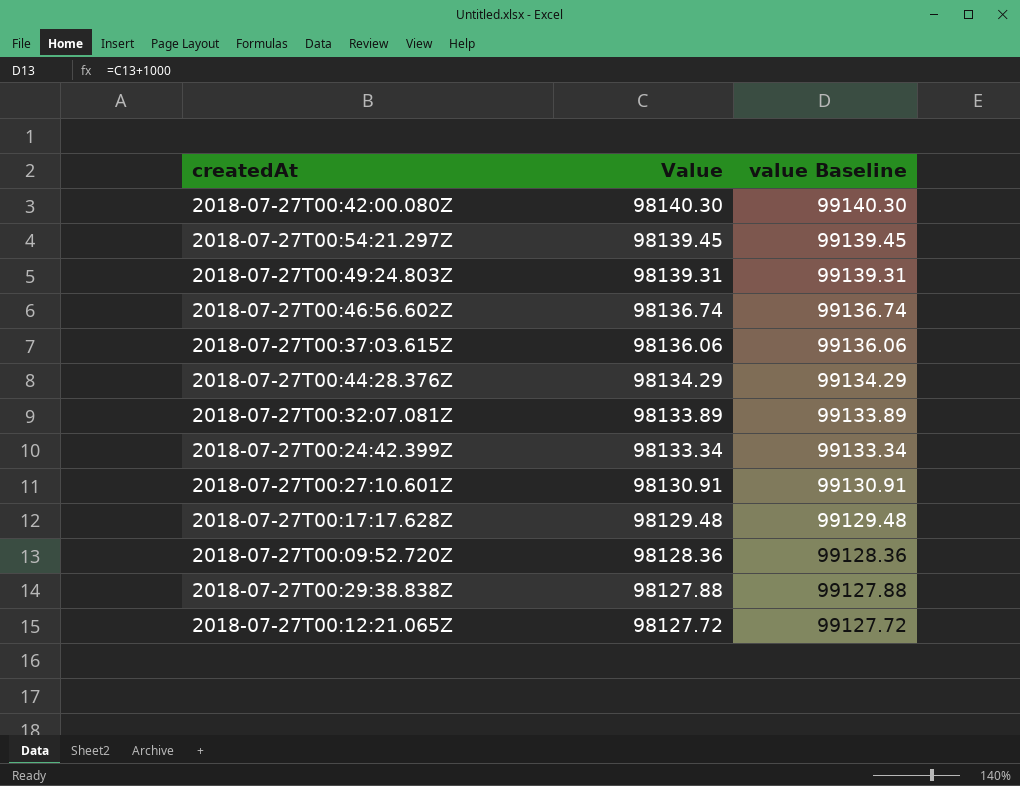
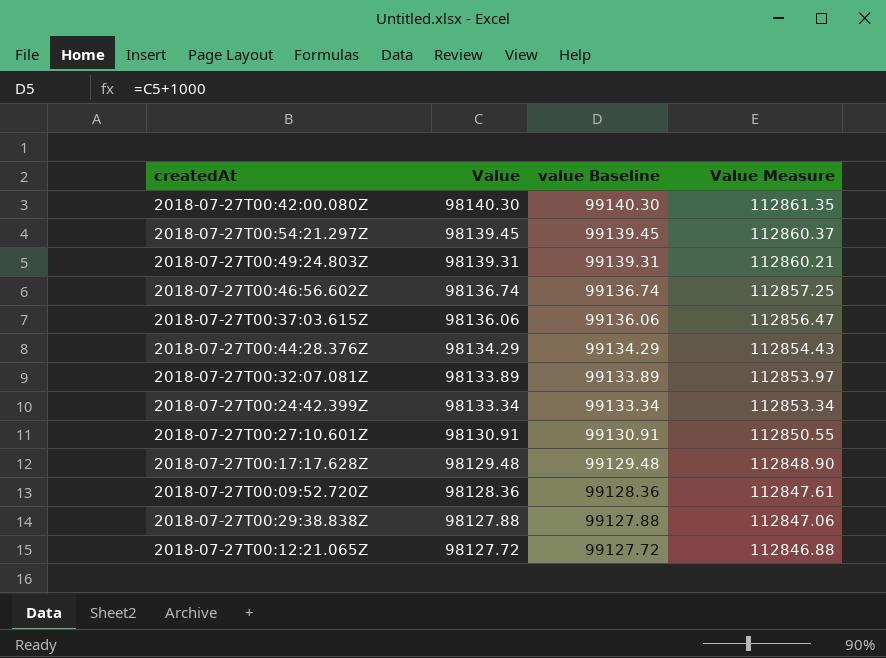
column Value Measure | formula: none -> [Value] * 1.15

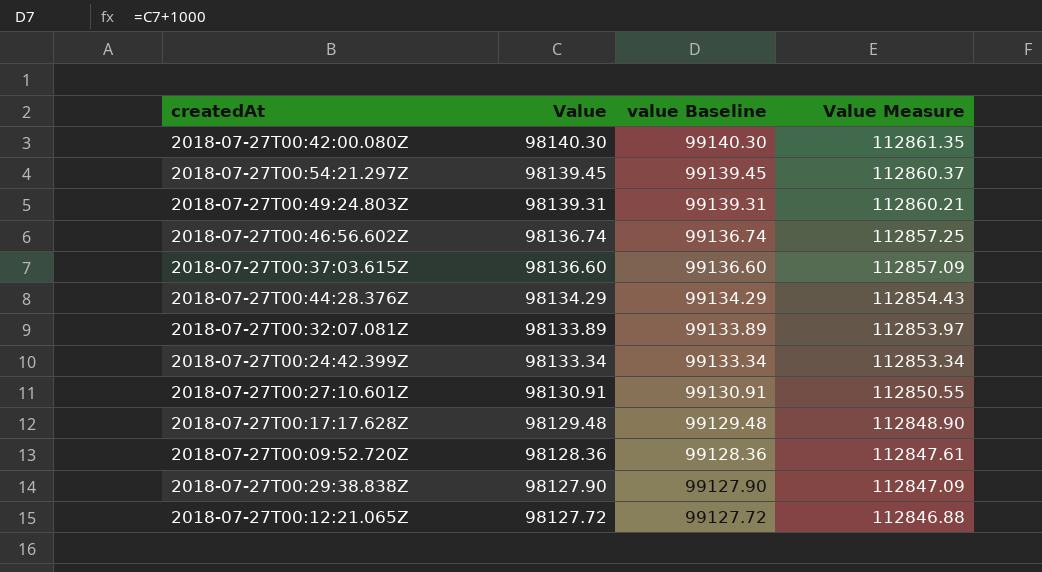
2018-07-27T00:37:03.615Z | Value: 98136.06 -> 98136.60
2018-07-27T00:37:03.615Z | value Baseline: 99136.06 -> 99136.60
2018-07-27T00:37:03.615Z | Value Measure: 112856.47 -> 112857.09
2018-07-27T00:29:38.838Z | Value: 98127.88 -> 98127.90
2018-07-27T00:29:38.838Z | value Baseline: 99127.88 -> 99127.90
2018-07-27T00:29:38.838Z | Value Measure: 112847.06 -> 112847.09

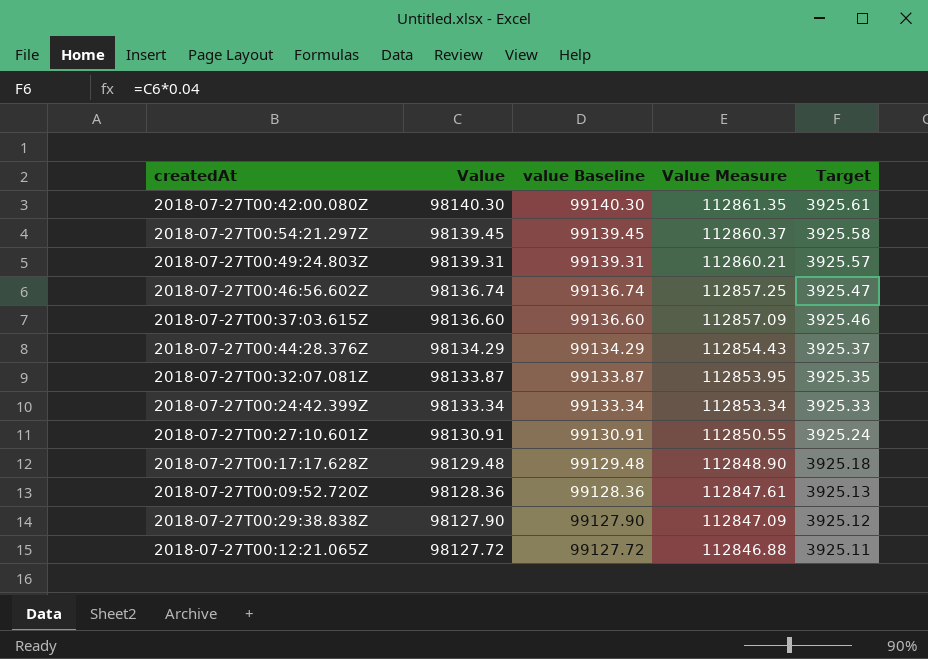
column Target | formula: none -> [Value] * 0.04
2018-07-27T00:32:07.081Z | Value: 98133.89 -> 98133.87
2018-07-27T00:32:07.081Z | value Baseline: 99133.89 -> 99133.87
2018-07-27T00:32:07.081Z | Value Measure: 112853.97 -> 112853.95

